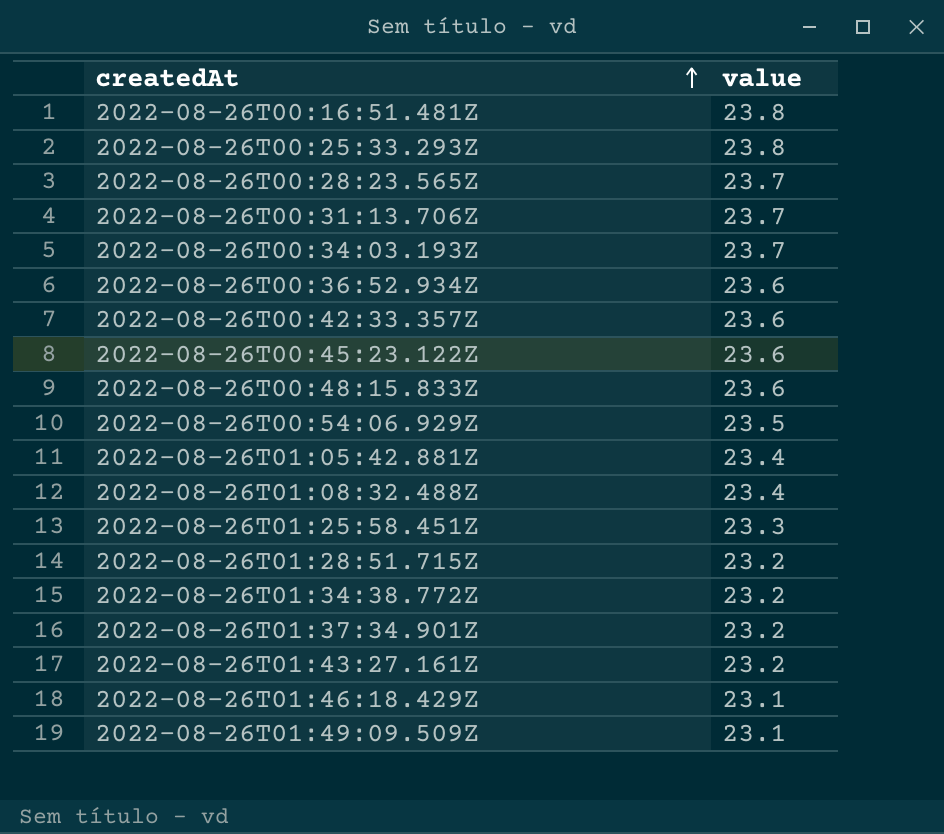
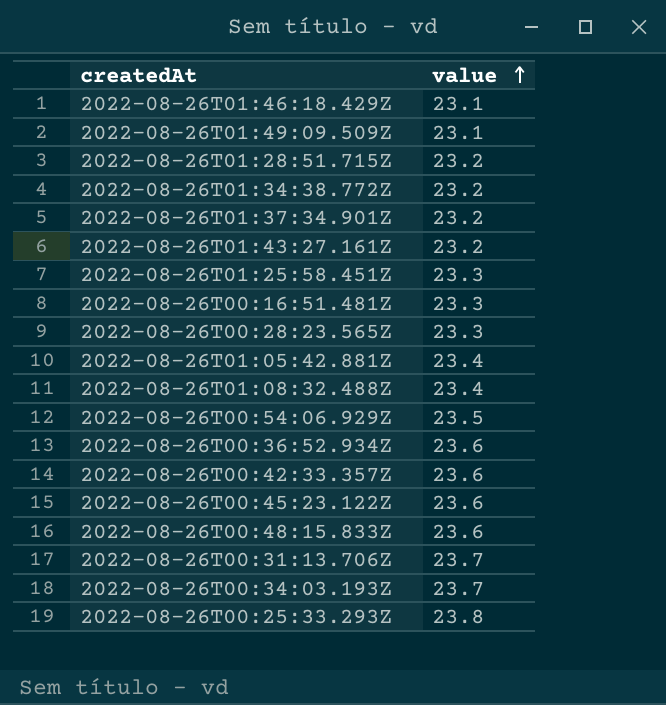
row order: createdAt ascending -> value ascending
2022-08-26T00:16:51.481Z | value: 23.8 -> 23.3
2022-08-26T00:28:23.565Z | value: 23.7 -> 23.3

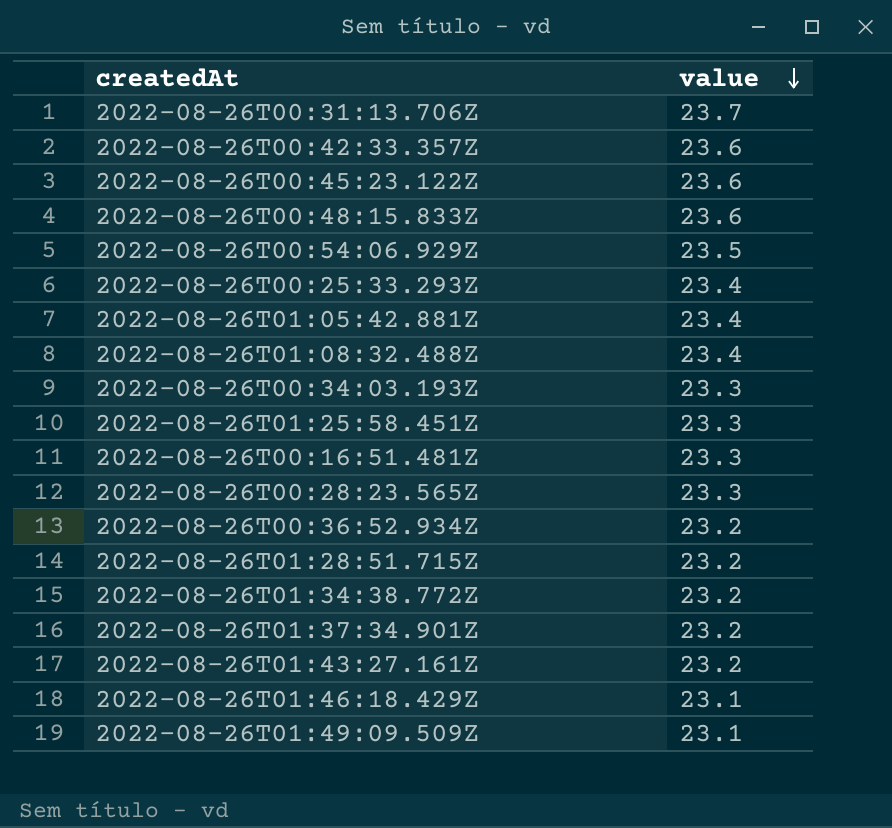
row order: value ascending -> value descending
2022-08-26T00:25:33.293Z | value: 23.8 -> 23.4
2022-08-26T00:34:03.193Z | value: 23.7 -> 23.3
2022-08-26T00:36:52.934Z | value: 23.6 -> 23.2

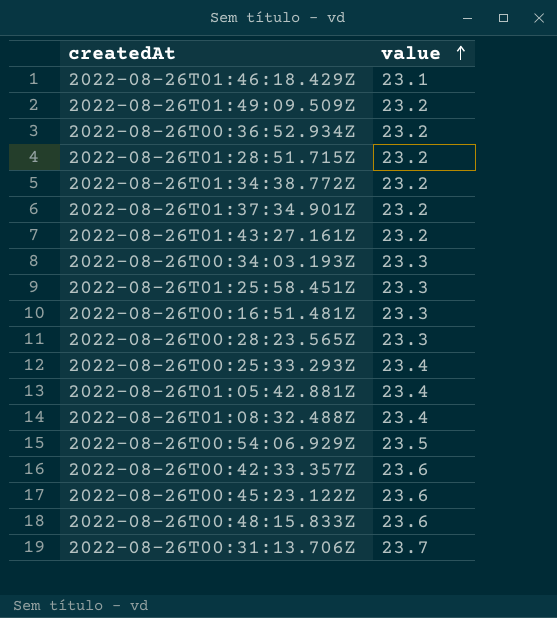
row order: value descending -> value ascending
2022-08-26T01:49:09.509Z | value: 23.1 -> 23.2

